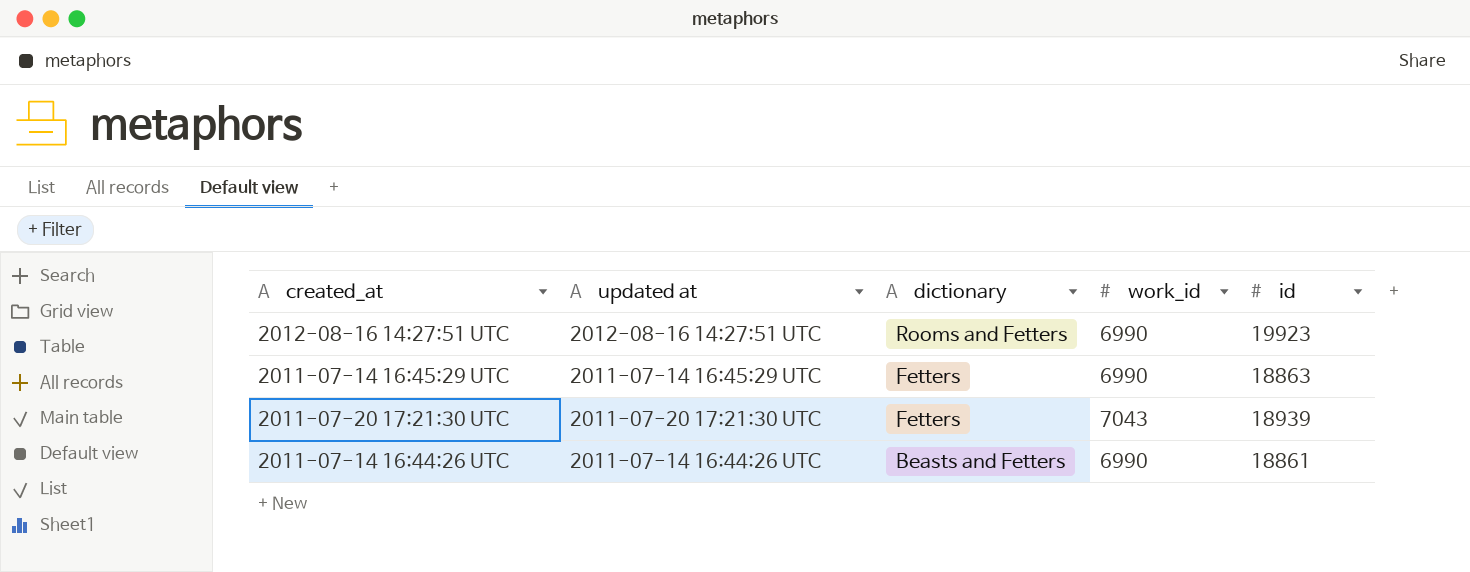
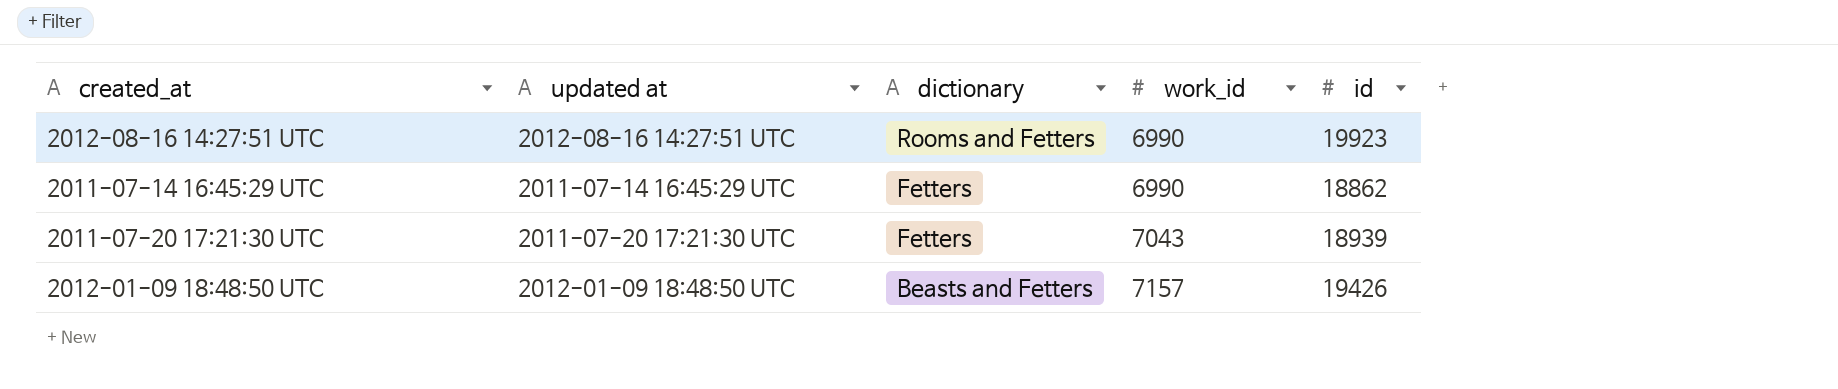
row 2011-07-14 16:44:26 UTC: 2011-07-14 16:44:26 UTC | Beasts and Fetters | 6990 | 18861 -> none
2011-07-14 16:45:29 UTC | id: 18863 -> 18862
row 2012-01-09 18:48:50 UTC: none -> 2012-01-09 18:48:50 UTC | Beasts and Fetters | 7157 | 19426

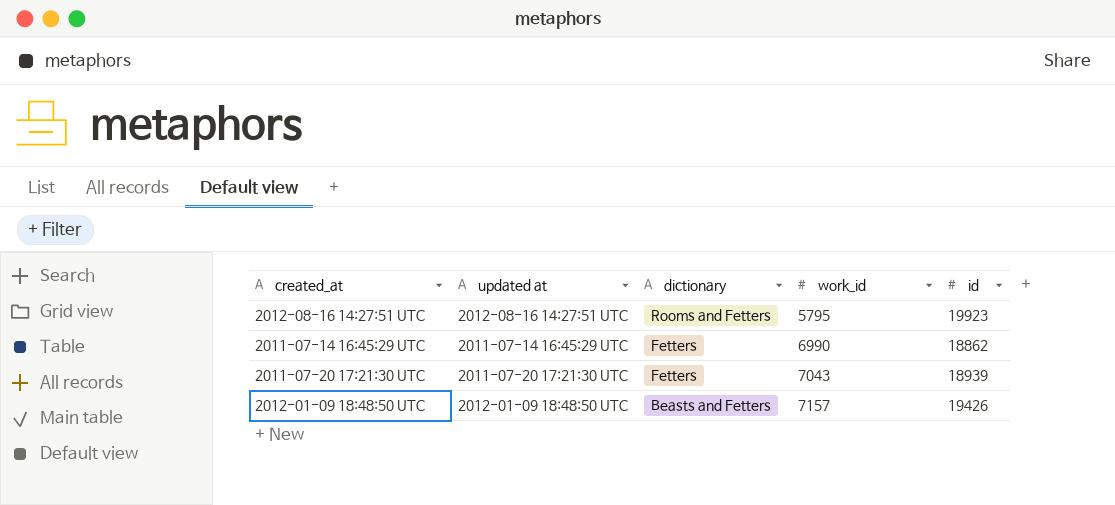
2012-08-16 14:27:51 UTC | work_id: 6990 -> 5795

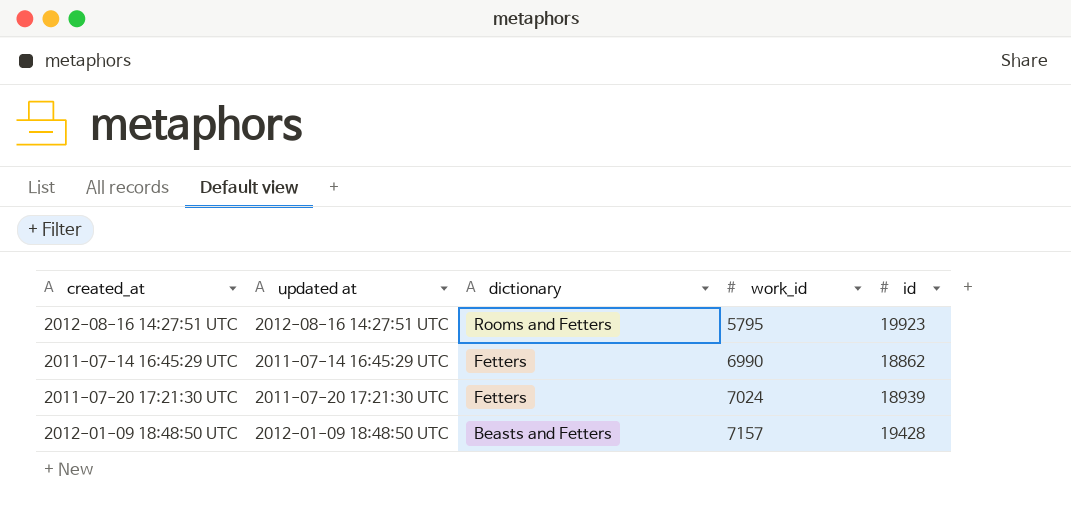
2011-07-20 17:21:30 UTC | work_id: 7043 -> 7024
2012-01-09 18:48:50 UTC | id: 19426 -> 19428

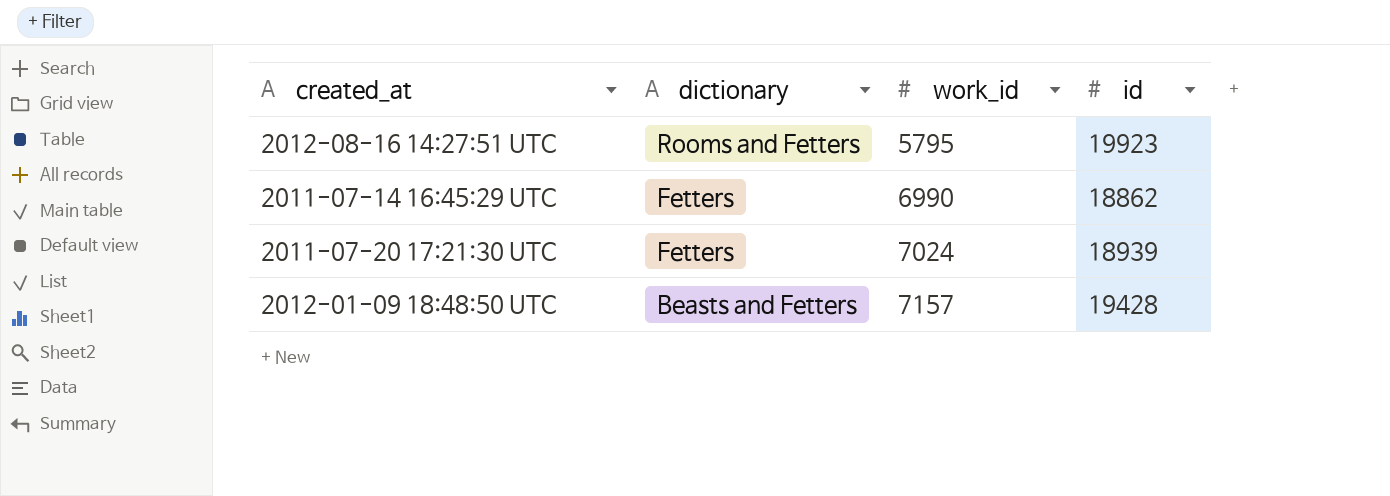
column updated at | position: 2 -> none

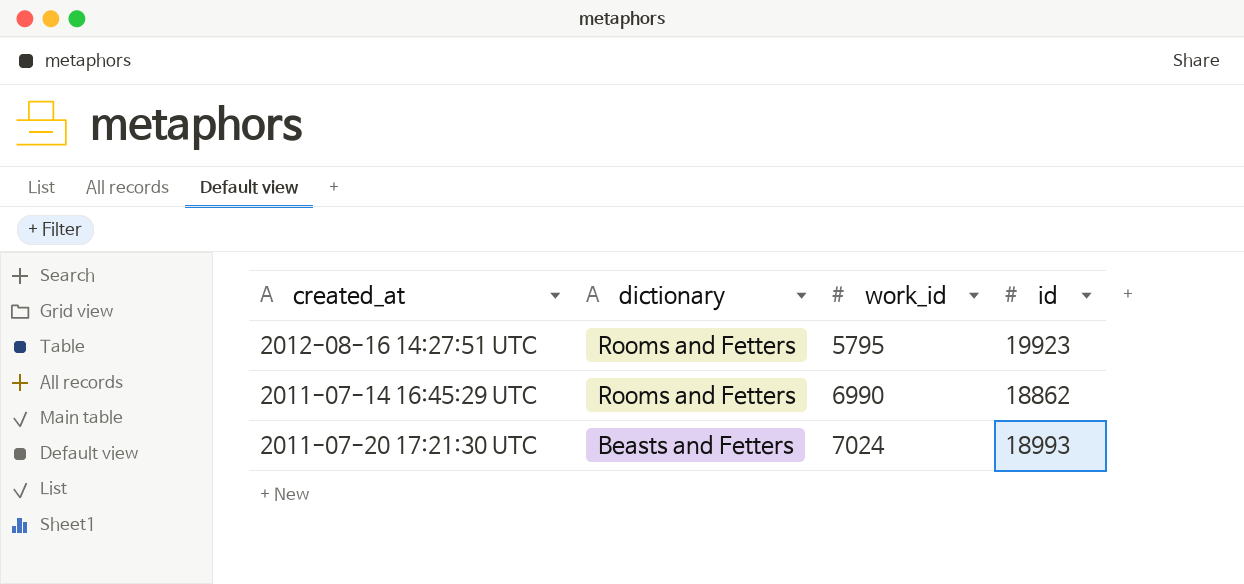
row 2012-01-09 18:48:50 UTC: Beasts and Fetters | 7157 | 19428 -> none
2011-07-14 16:45:29 UTC | dictionary: Fetters -> Rooms and Fetters
2011-07-20 17:21:30 UTC | dictionary: Fetters -> Beasts and Fetters
2011-07-20 17:21:30 UTC | id: 18939 -> 18993

